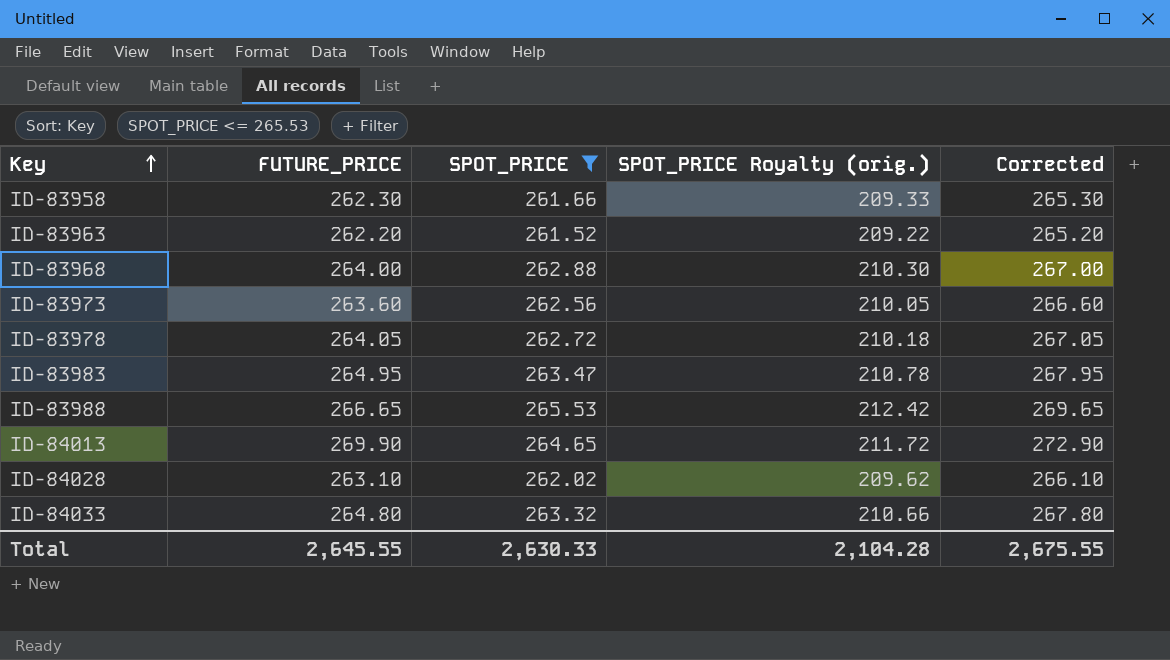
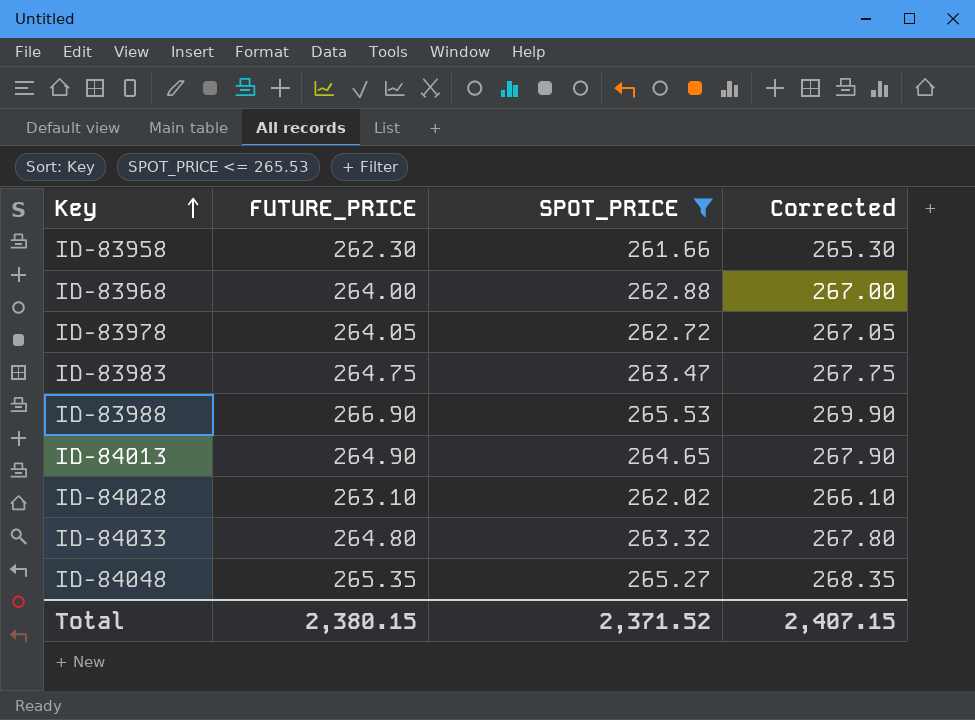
column SPOT_PRICE Royalty (orig.) | formula: [SPOT_PRICE] * 0.8 -> none
row ID-83963: 262.20 | 261.52 | 209.22 | 265.20 -> none
row ID-83973: 263.60 | 262.56 | 210.05 | 266.60 -> none
ID-83983 | FUTURE_PRICE: 264.95 -> 264.75
ID-83983 | Corrected: 267.95 -> 267.75
ID-83988 | FUTURE_PRICE: 266.65 -> 266.90
ID-83988 | Corrected: 269.65 -> 269.90
ID-84013 | FUTURE_PRICE: 269.90 -> 264.90
ID-84013 | Corrected: 272.90 -> 267.90
row ID-84048: none -> 265.35 | 265.27 | 268.35
Total | FUTURE_PRICE: 2,645.55 -> 2,380.15
Total | SPOT_PRICE: 2,630.33 -> 2,371.52
Total | Corrected: 2,675.55 -> 2,407.15

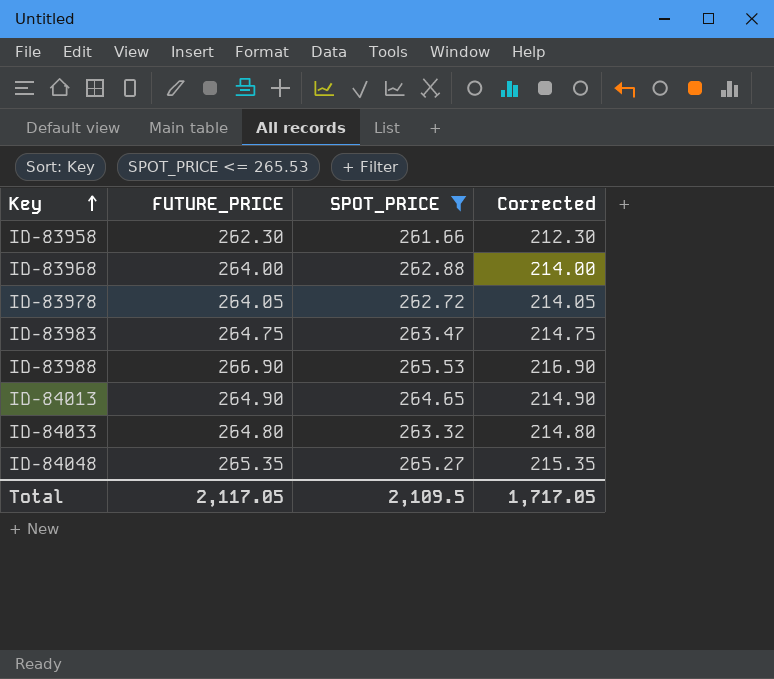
column Corrected | formula: [FUTURE_PRICE] + 3 -> [FUTURE_PRICE] - 50
row ID-84028: 263.10 | 262.02 | 266.10 -> none
Total | FUTURE_PRICE: 2,380.15 -> 2,117.05
Total | SPOT_PRICE: 2,371.52 -> 2,109.5
Total | Corrected: 2,407.15 -> 1,717.05

